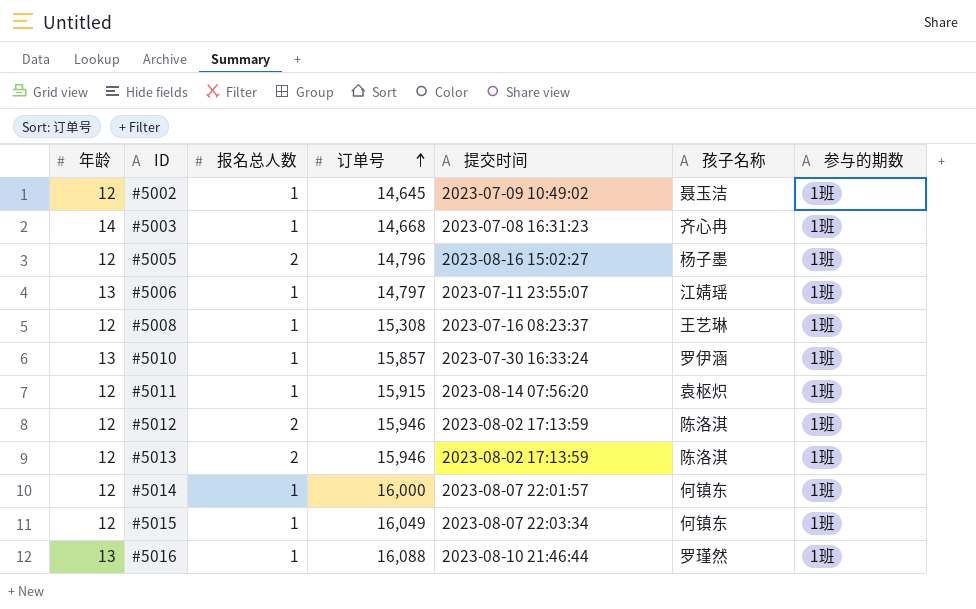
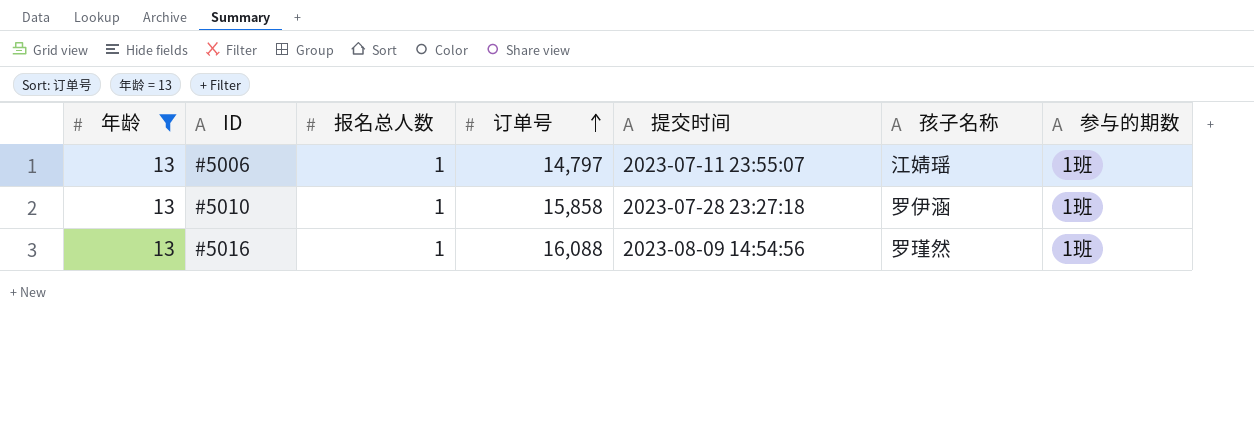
filter: none -> 年龄 = 13
#5010 | 订单号: 15,857 -> 15,858
#5010 | 提交时间: 2023-07-30 16:33:24 -> 2023-07-28 23:27:18
#5016 | 提交时间: 2023-08-10 21:46:44 -> 2023-08-09 14:54:56

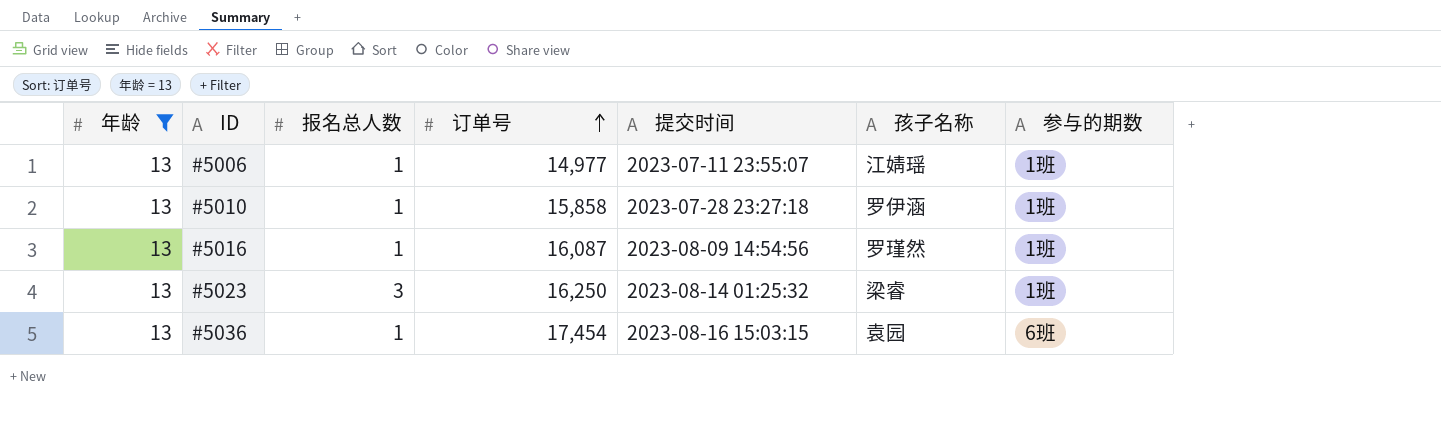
#5006 | 订单号: 14,797 -> 14,977
#5016 | 订单号: 16,088 -> 16,087
row #5023: none -> 13 | 3 | 16,250 | 2023-08-14 01:25:32 | 梁睿 | 1班
row #5036: none -> 13 | 1 | 17,454 | 2023-08-16 15:03:15 | 袁园 | 6班

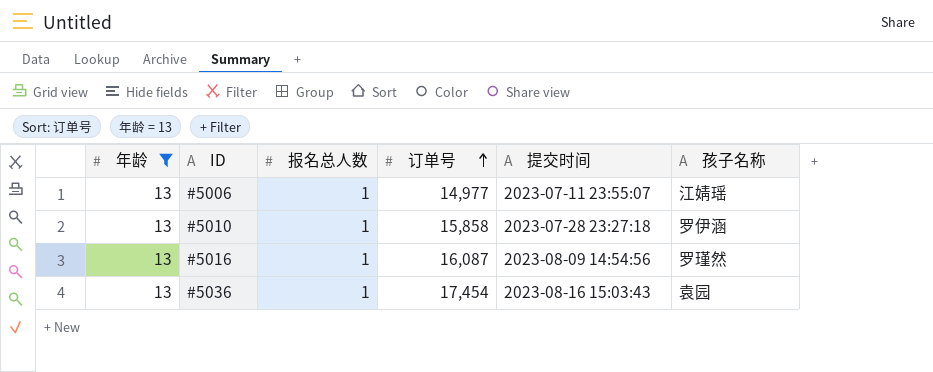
column 参与的期数 | position: 7 -> none
row #5023: 13 | 3 | 16,250 | 2023-08-14 01:25:32 | 梁睿 | 1班 -> none
#5036 | 提交时间: 2023-08-16 15:03:15 -> 2023-08-16 15:03:43

